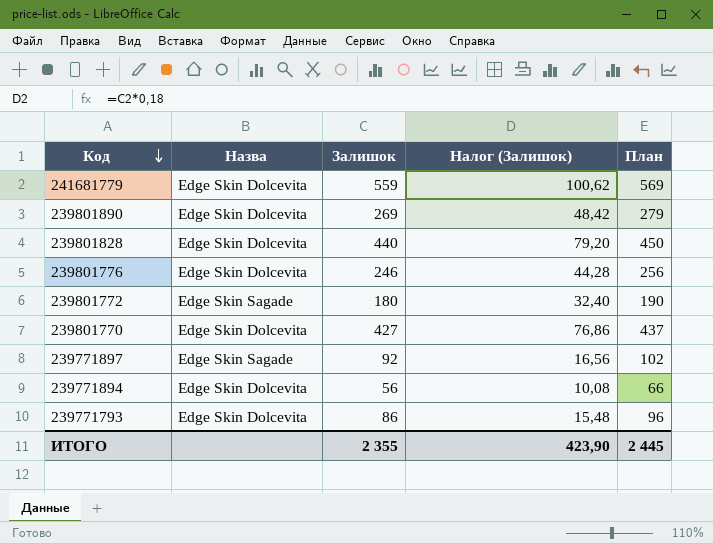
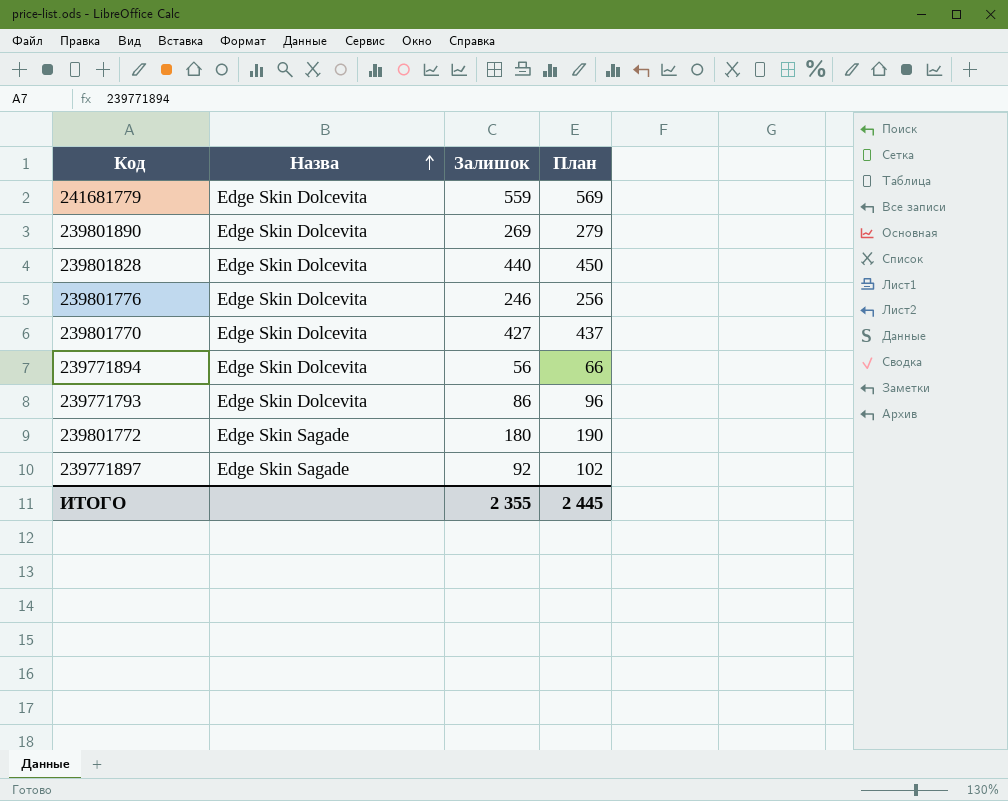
row order: Код descending -> Назва ascending
column Налог (Залишок) | formula: [Залишок] * 0,18 -> none

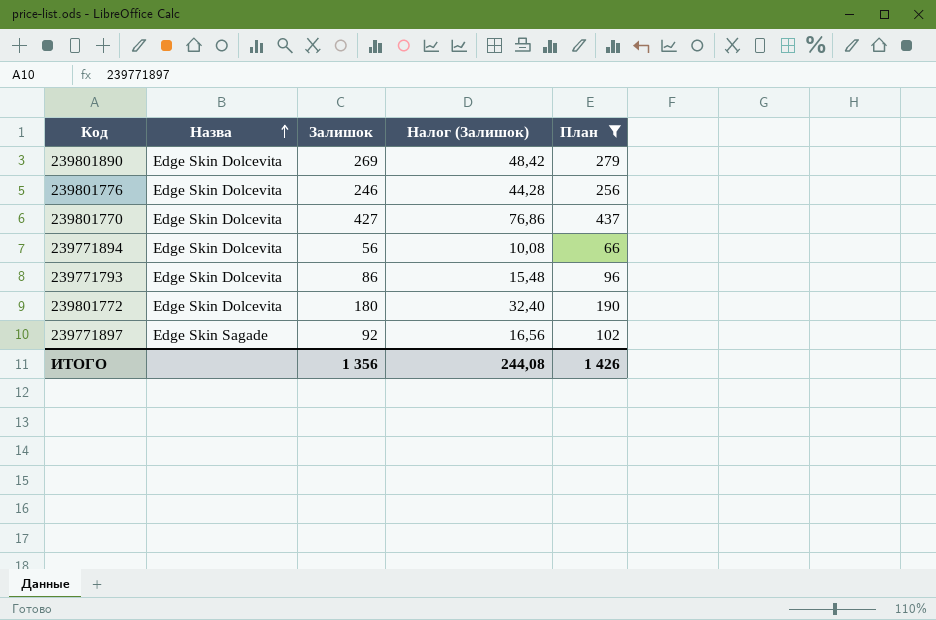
filter: none -> План <= 437
column Налог (Залишок) | formula: none -> [Залишок] * 0,18
239801772 | Назва: Edge Skin Sagade -> Edge Skin Dolcevita
ИТОГО | Залишок: 2 355 -> 1 356
ИТОГО | План: 2 445 -> 1 426

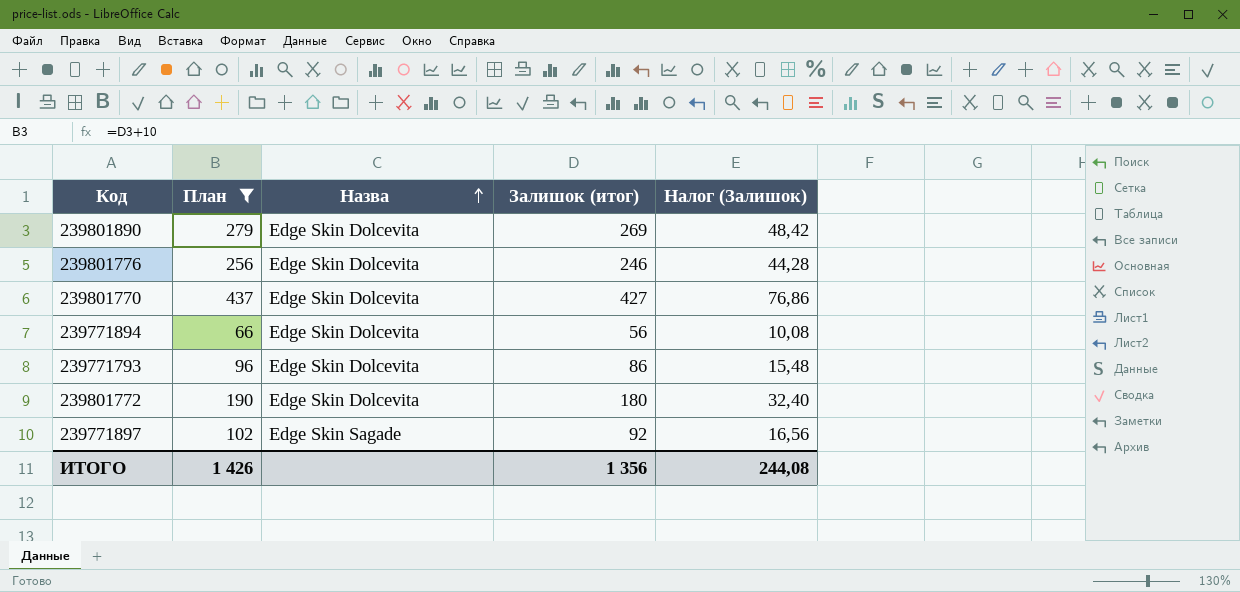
column План | position: 5 -> 2
column name: Залишок -> Залишок (итог)

